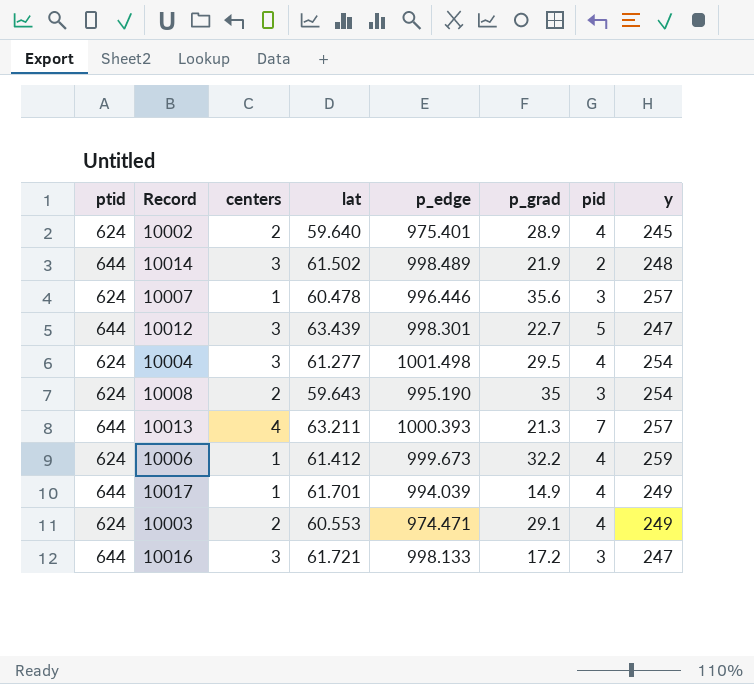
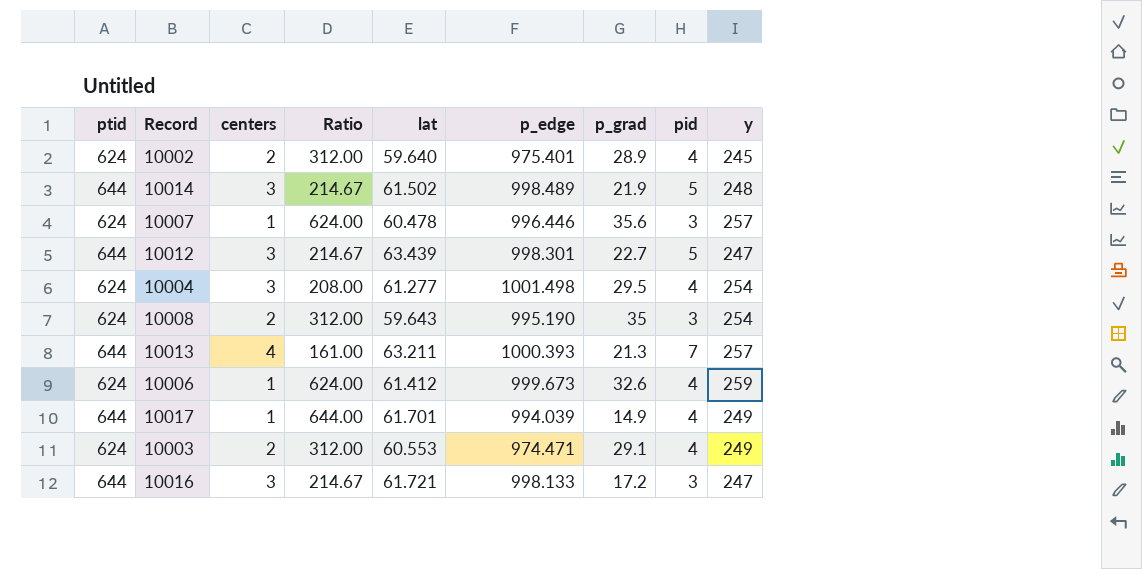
column Ratio | formula: none -> [ptid] / [centers]
10014 | pid: 2 -> 5
10006 | p_grad: 32.2 -> 32.6

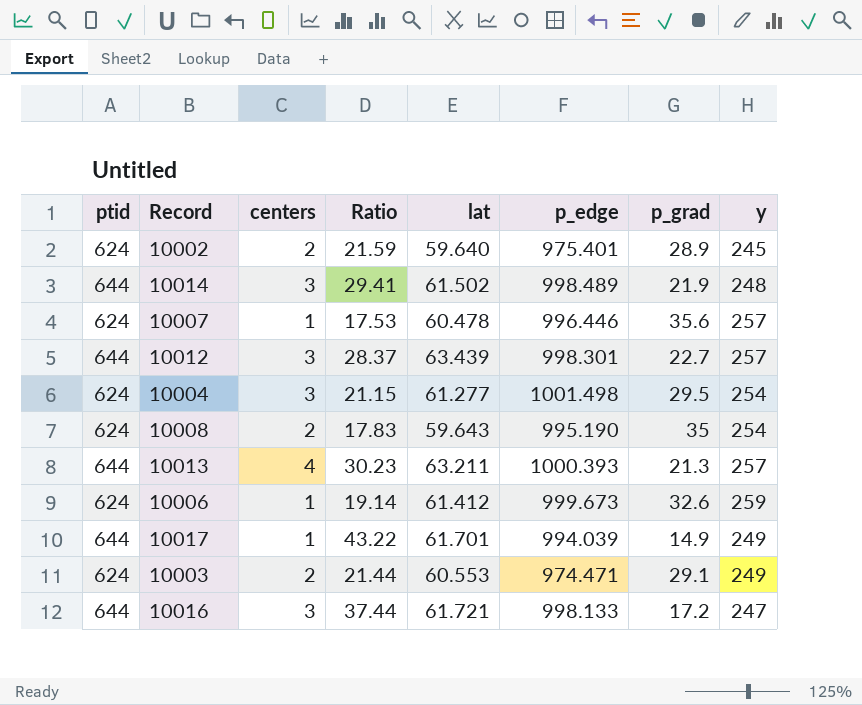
column pid | position: 8 -> none
column Ratio | formula: [ptid] / [centers] -> [ptid] / [p_grad]
10012 | y: 247 -> 257

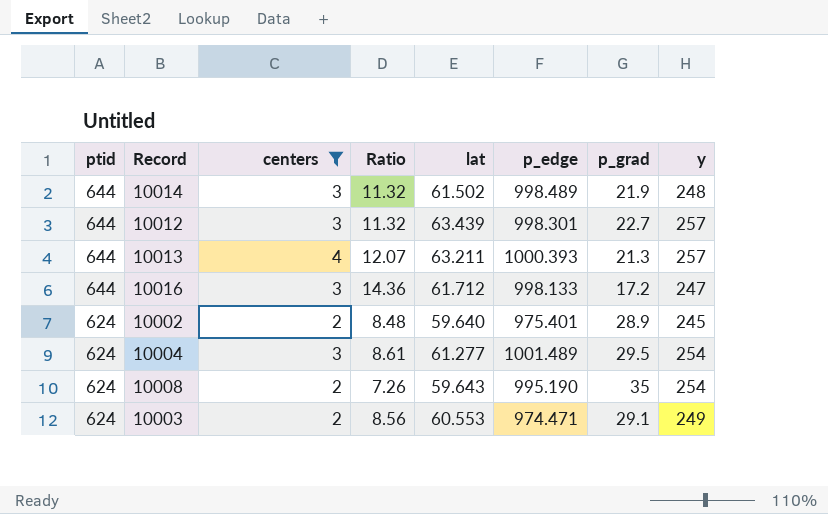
filter: none -> centers != 1
row order: none -> ptid descending
column Ratio | formula: [ptid] / [p_grad] -> [y] / [p_grad]
10016 | lat: 61.721 -> 61.712
10004 | p_edge: 1001.498 -> 1001.489

